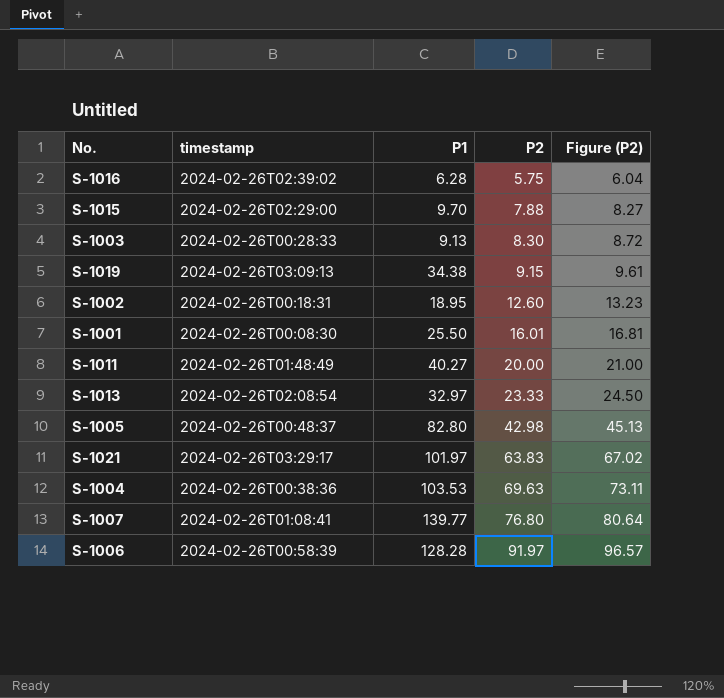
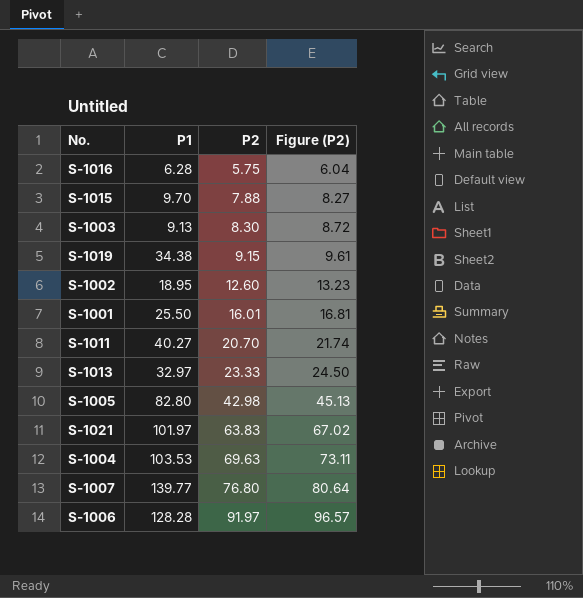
column timestamp | position: 2 -> none
S-1011 | P2: 20.00 -> 20.70
S-1011 | Figure (P2): 21.00 -> 21.74

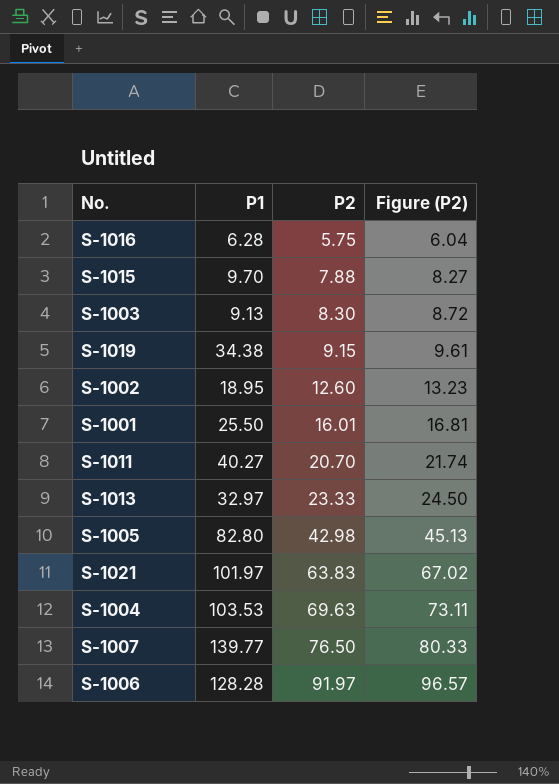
S-1007 | P2: 76.80 -> 76.50
S-1007 | Figure (P2): 80.64 -> 80.33

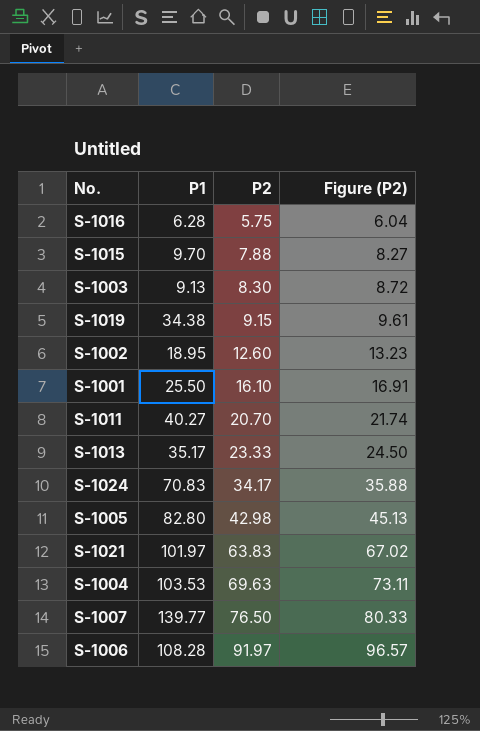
S-1001 | P2: 16.01 -> 16.10
S-1001 | Figure (P2): 16.81 -> 16.91
S-1013 | P1: 32.97 -> 35.17
row S-1024: none -> 70.83 | 34.17 | 35.88
S-1006 | P1: 128.28 -> 108.28

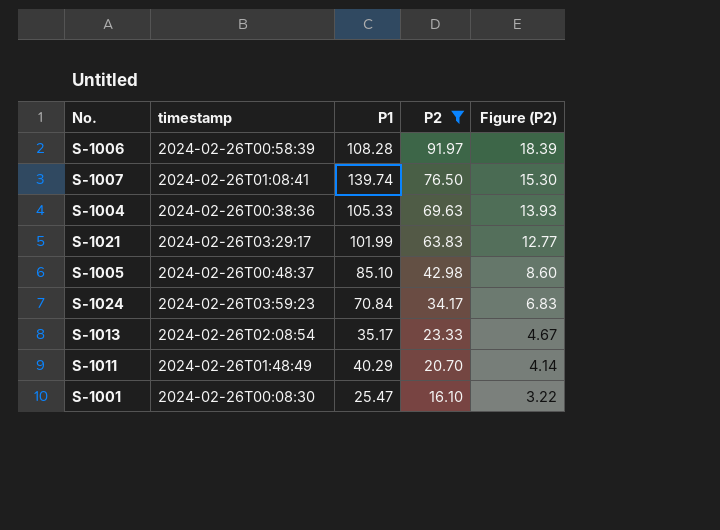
filter: none -> P2 >= 16.10
row order: P2 ascending -> P2 descending
column timestamp | position: none -> 2
column Figure (P2) | formula: [P2] * 1.05 -> [P2] * 0.2
S-1007 | P1: 139.77 -> 139.74
S-1004 | P1: 103.53 -> 105.33
S-1021 | P1: 101.97 -> 101.99
S-1005 | P1: 82.80 -> 85.10
S-1024 | P1: 70.83 -> 70.84
S-1011 | P1: 40.27 -> 40.29
S-1001 | P1: 25.50 -> 25.47

